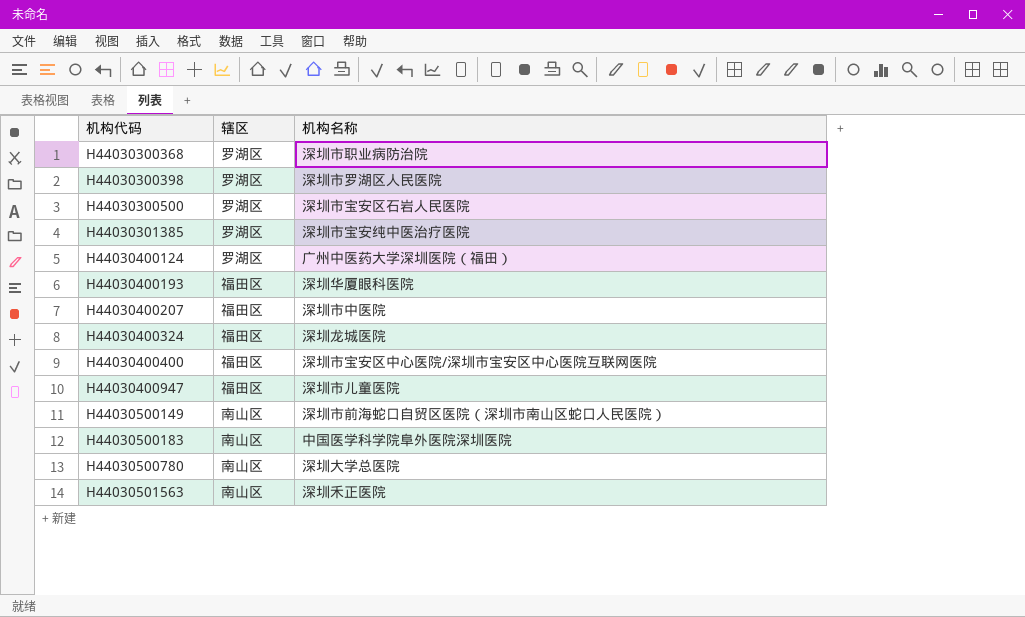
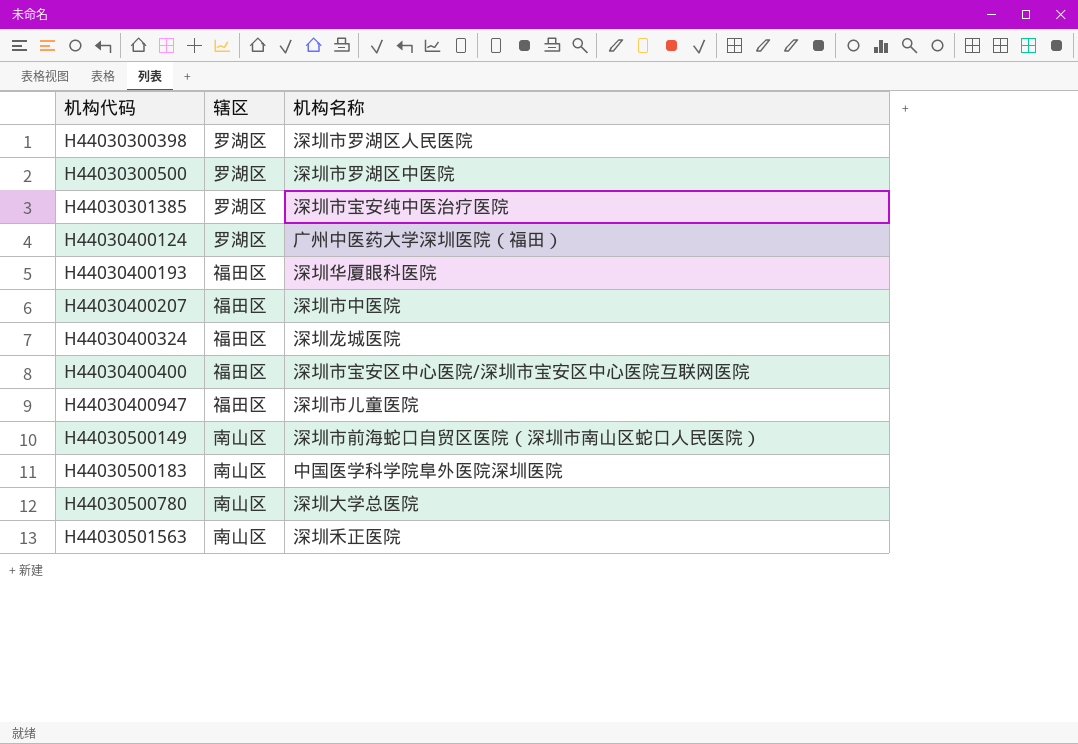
row H44030300368: 罗湖区 | 深圳市职业病防治院 -> none
H44030300500 | 机构名称: 深圳市宝安区石岩人民医院 -> 深圳市罗湖区中医院

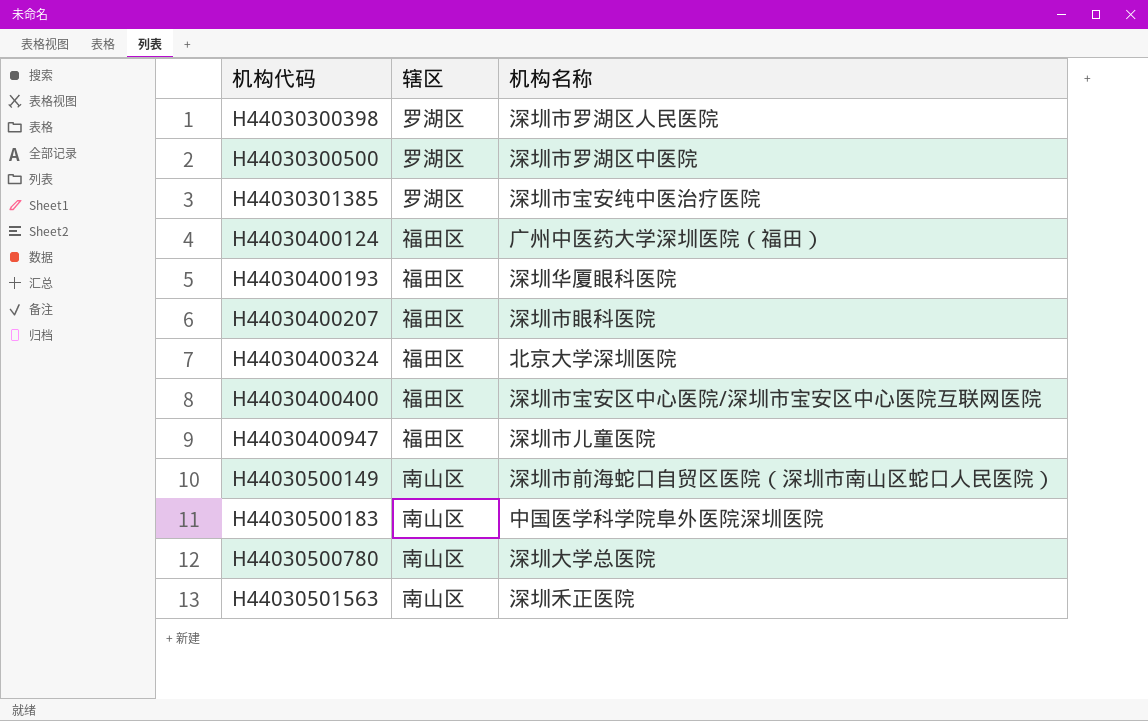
H44030400124 | 辖区: 罗湖区 -> 福田区
H44030400207 | 机构名称: 深圳市中医院 -> 深圳市眼科医院
H44030400324 | 机构名称: 深圳龙城医院 -> 北京大学深圳医院

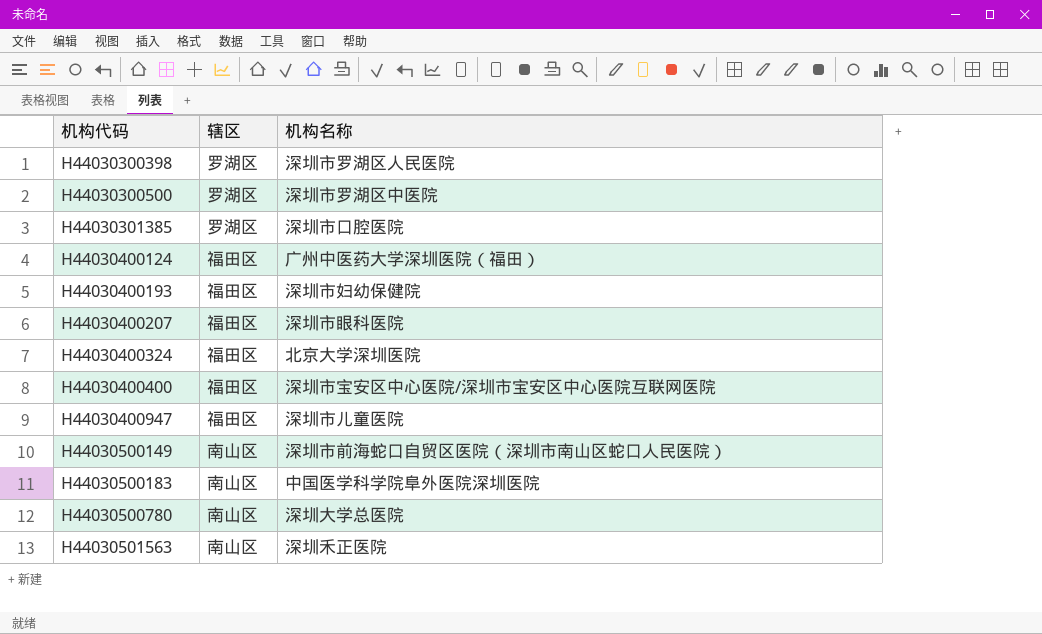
H44030301385 | 机构名称: 深圳市宝安纯中医治疗医院 -> 深圳市口腔医院
H44030400193 | 机构名称: 深圳华厦眼科医院 -> 深圳市妇幼保健院

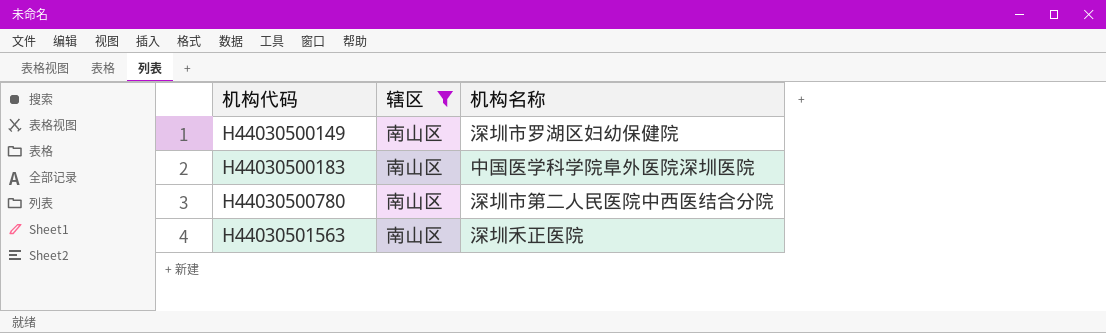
filter: none -> 辖区 = 南山区
H44030500149 | 机构名称: 深圳市前海蛇口自贸区医院（深圳市南山区蛇口人民医院） -> 深圳市罗湖区妇幼保健院
H44030500780 | 机构名称: 深圳大学总医院 -> 深圳市第二人民医院中西医结合分院

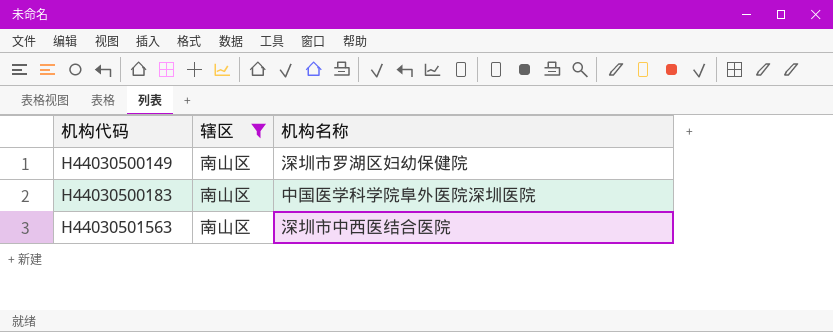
row H44030500780: 南山区 | 深圳市第二人民医院中西医结合分院 -> none
H44030501563 | 机构名称: 深圳禾正医院 -> 深圳市中西医结合医院

